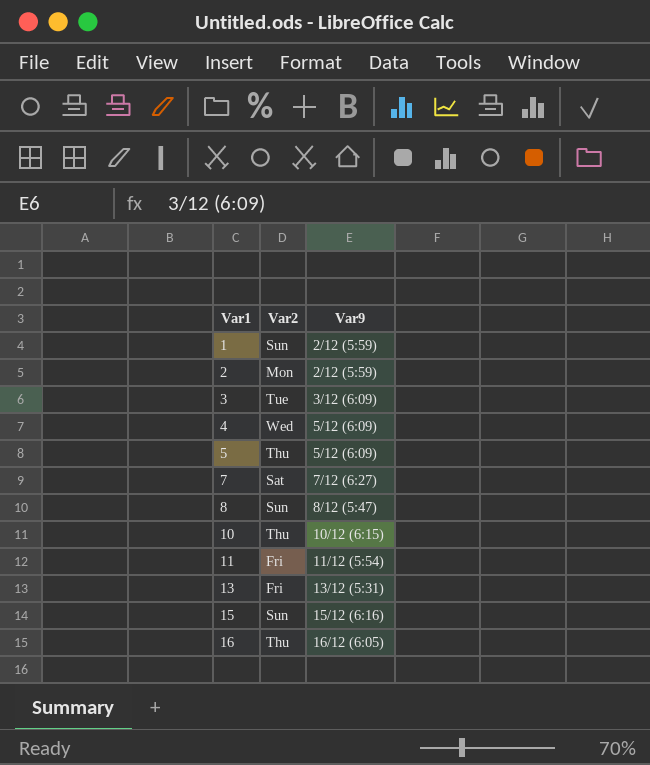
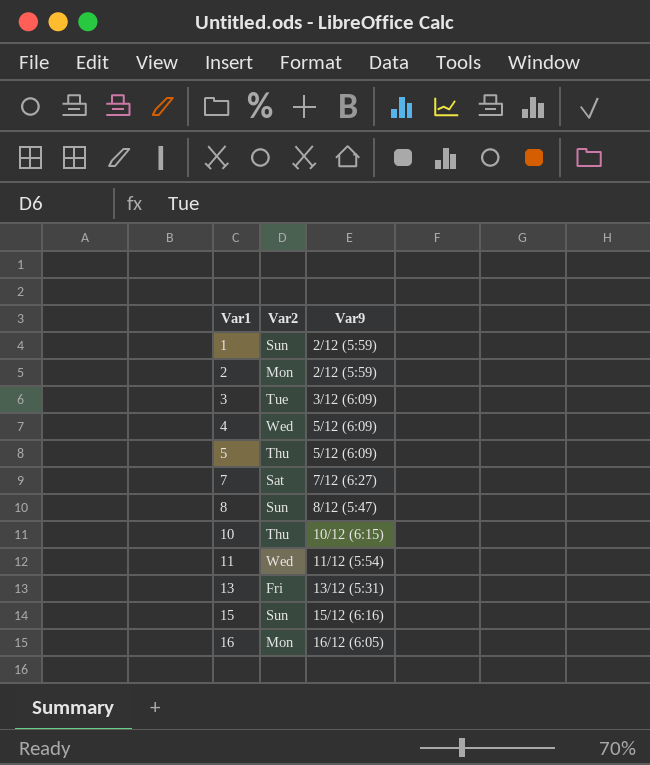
11 | Var2: Fri -> Wed
16 | Var2: Thu -> Mon

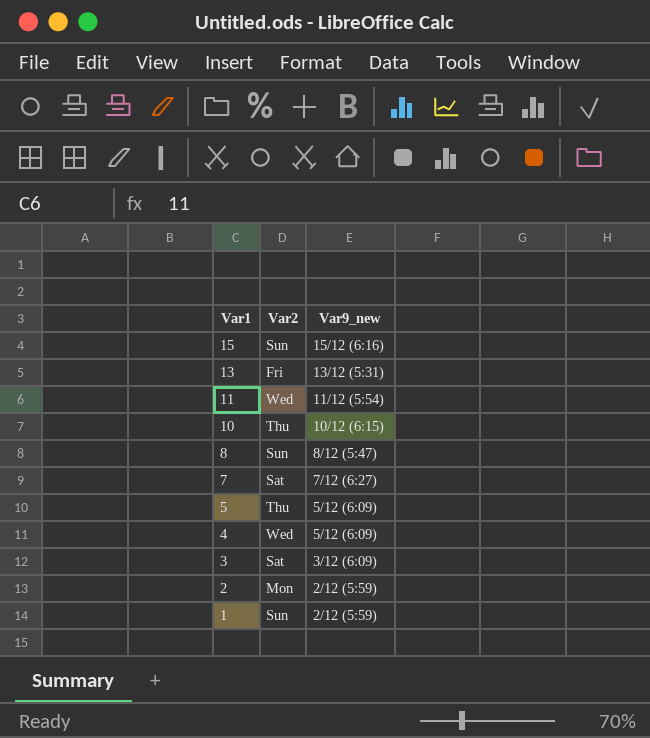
row order: Var1 ascending -> Var1 descending
column name: Var9 -> Var9_new
row 16: Mon | 16/12 (6:05) -> none
3 | Var2: Tue -> Sat

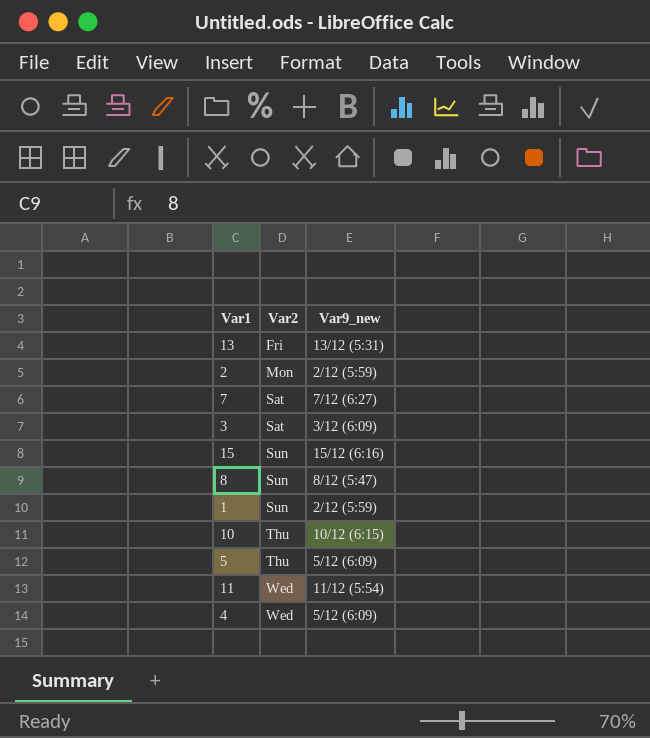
row order: Var1 descending -> Var2 ascending

